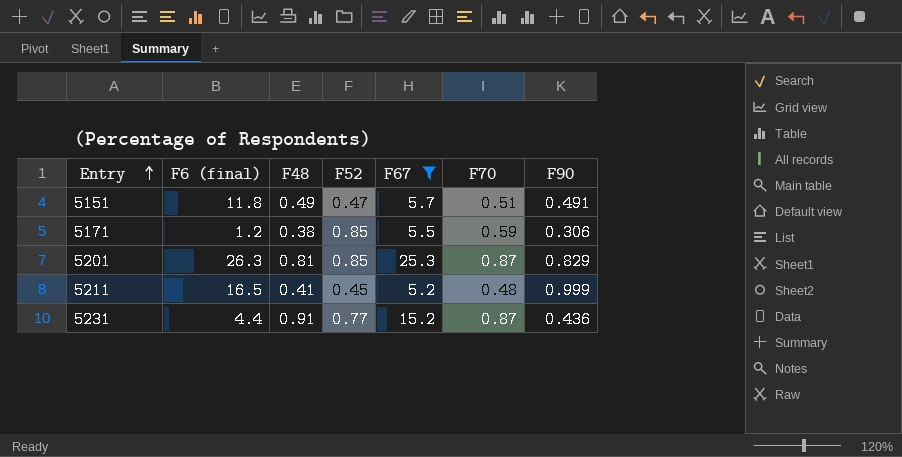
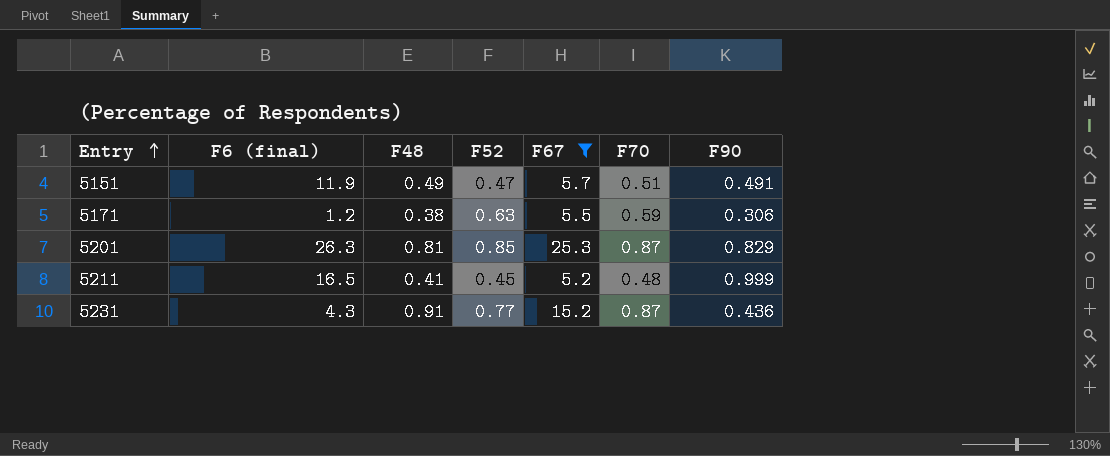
5151 | F6 (final): 11.8 -> 11.9
5171 | F52: 0.85 -> 0.63
5231 | F6 (final): 4.4 -> 4.3

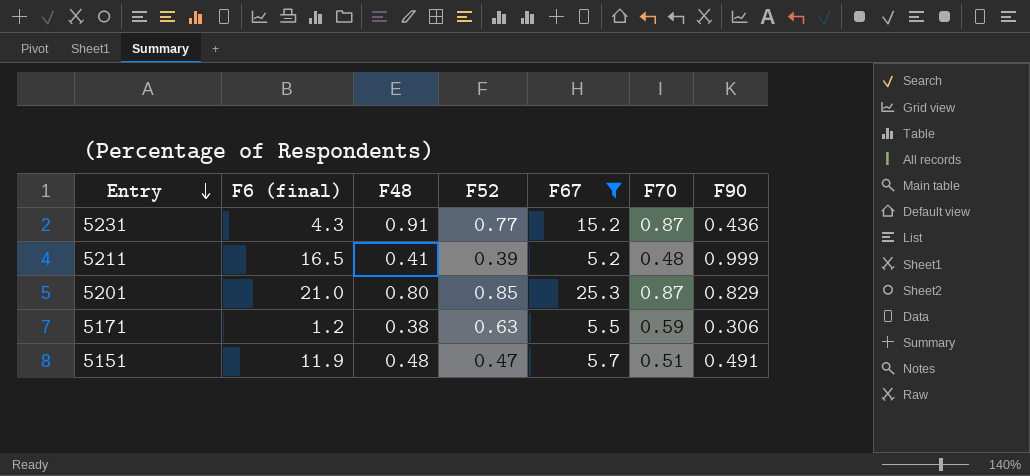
row order: Entry ascending -> Entry descending
5211 | F52: 0.45 -> 0.39
5201 | F6 (final): 26.3 -> 21.0
5201 | F48: 0.81 -> 0.80
5151 | F48: 0.49 -> 0.48

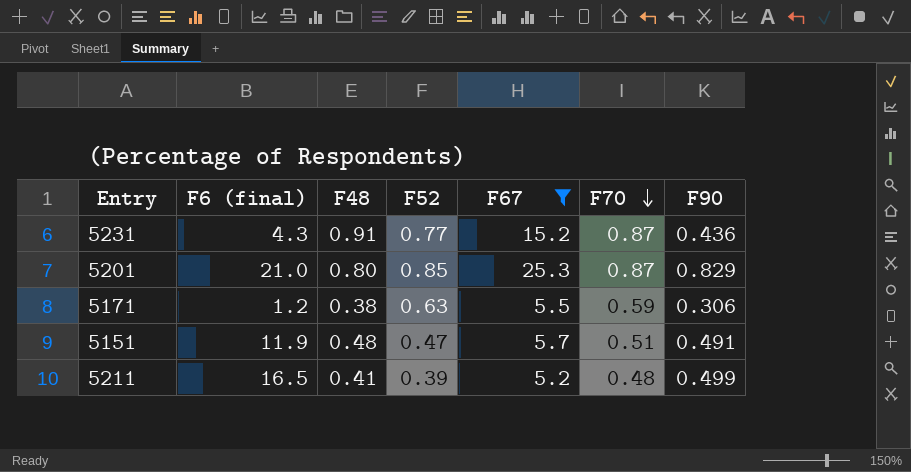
row order: Entry descending -> F70 descending
5211 | F90: 0.999 -> 0.499

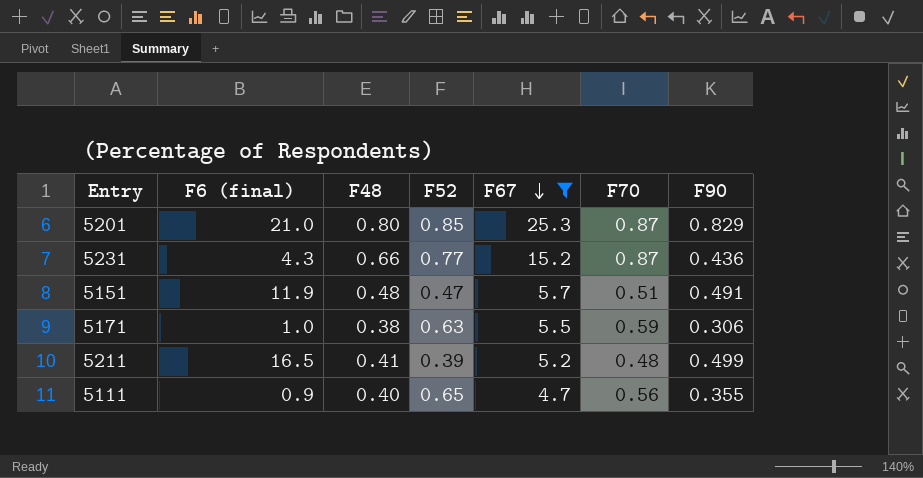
row order: F70 descending -> F67 descending
5231 | F48: 0.91 -> 0.66
5171 | F6 (final): 1.2 -> 1.0
row 5111: none -> 0.9 | 0.40 | 0.65 | 4.7 | 0.56 | 0.355

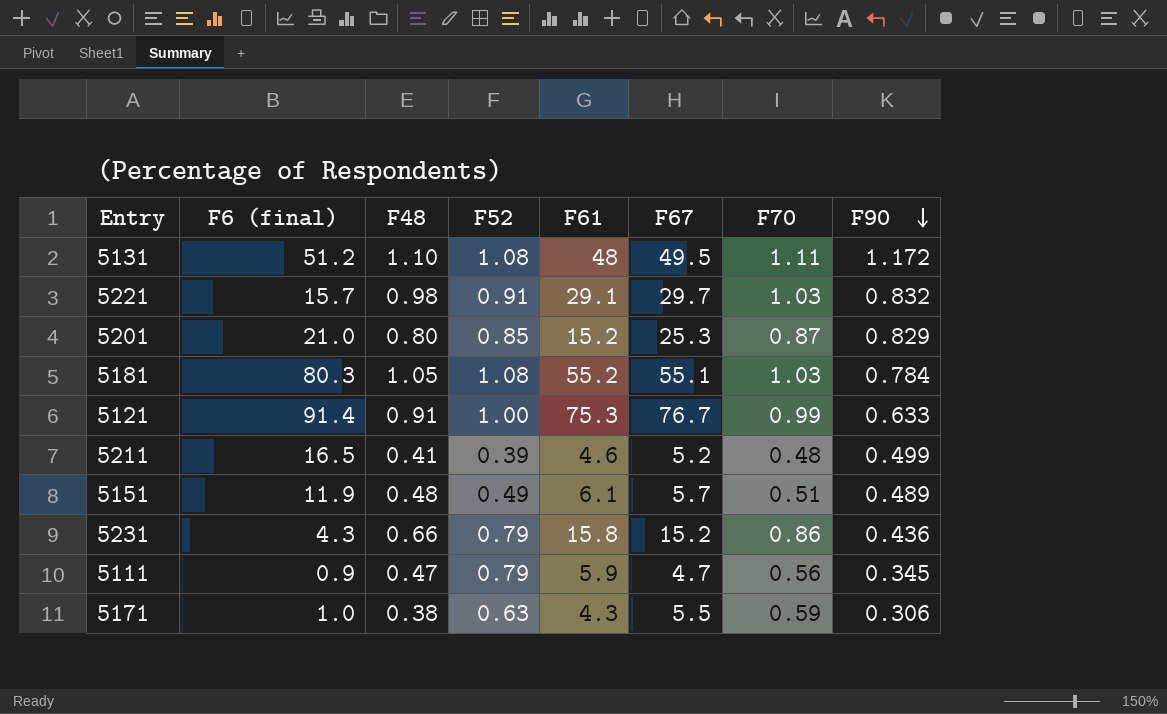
filter: F67 <= 25.3 -> none
row order: F67 descending -> F90 descending
column F61 | position: none -> 5
5151 | F52: 0.47 -> 0.49
5151 | F90: 0.491 -> 0.489
5231 | F52: 0.77 -> 0.79
5231 | F70: 0.87 -> 0.86
5111 | F48: 0.40 -> 0.47
5111 | F52: 0.65 -> 0.79
5111 | F90: 0.355 -> 0.345

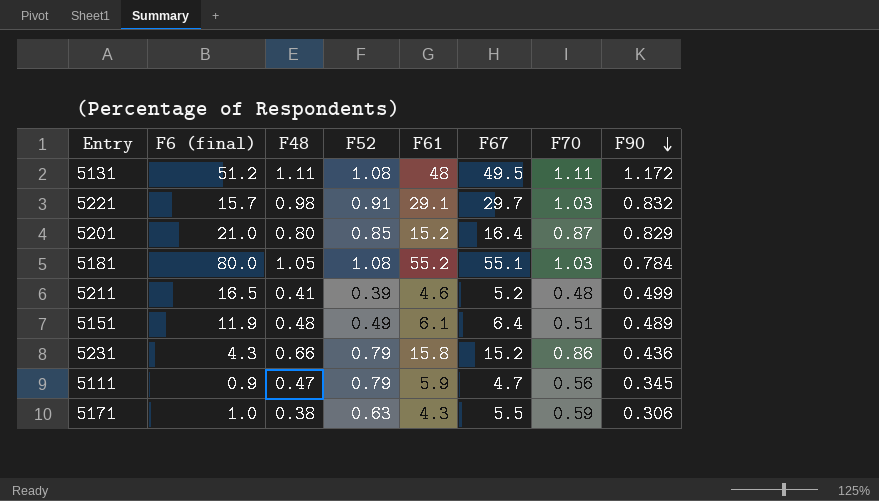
row 5121: 91.4 | 0.91 | 1.00 | 75.3 | 76.7 | 0.99 | 0.633 -> none
5131 | F48: 1.10 -> 1.11
5201 | F67: 25.3 -> 16.4
5181 | F6 (final): 80.3 -> 80.0
5151 | F67: 5.7 -> 6.4

